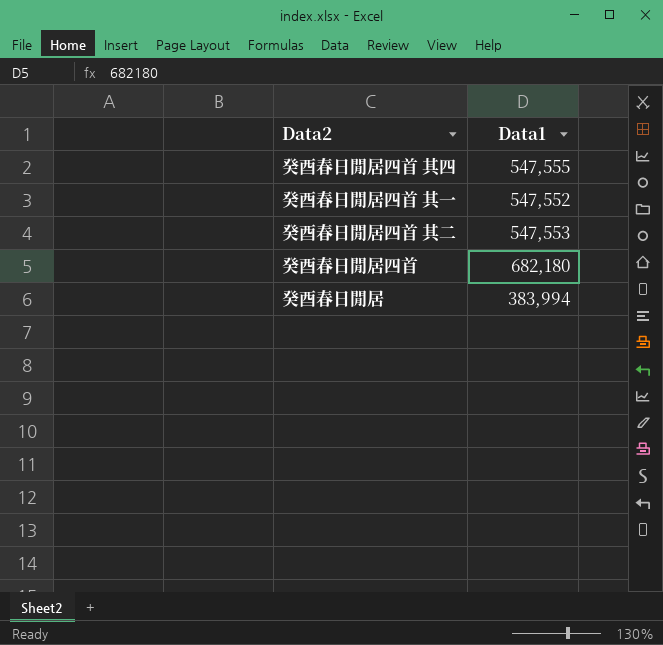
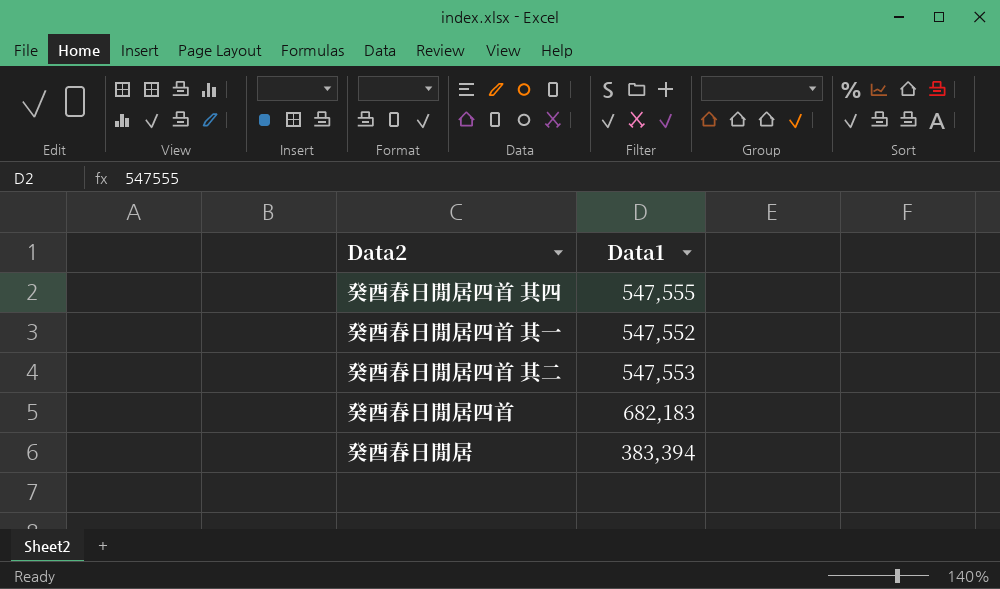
癸酉春日閒居四首 | Data1: 682,180 -> 682,183
癸酉春日閒居 | Data1: 383,994 -> 383,394

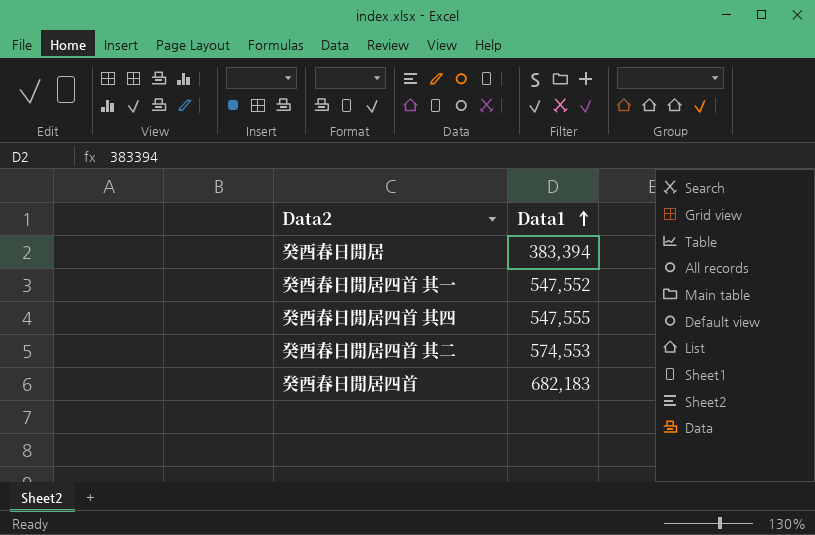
row order: none -> Data1 ascending
癸酉春日閒居四首 其二 | Data1: 547,553 -> 574,553

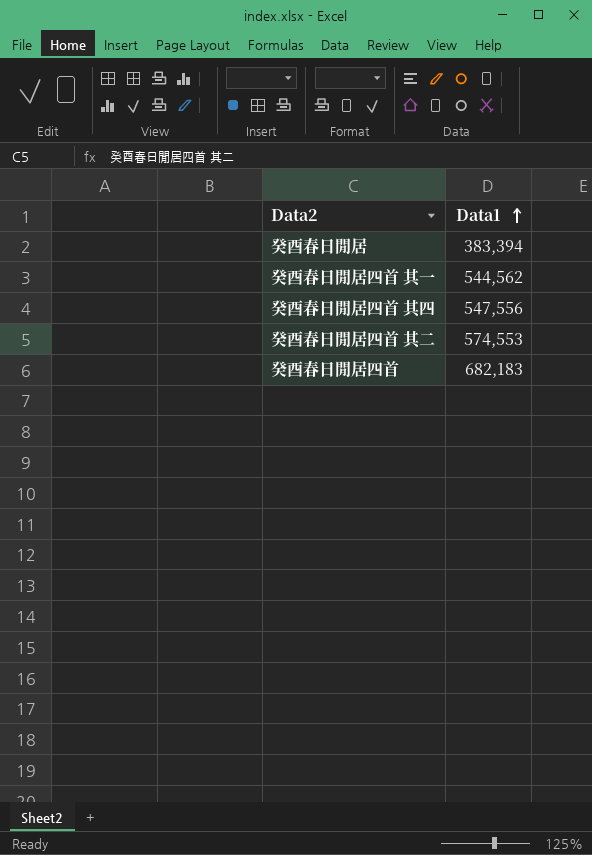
癸酉春日閒居四首 其一 | Data1: 547,552 -> 544,562
癸酉春日閒居四首 其四 | Data1: 547,555 -> 547,556

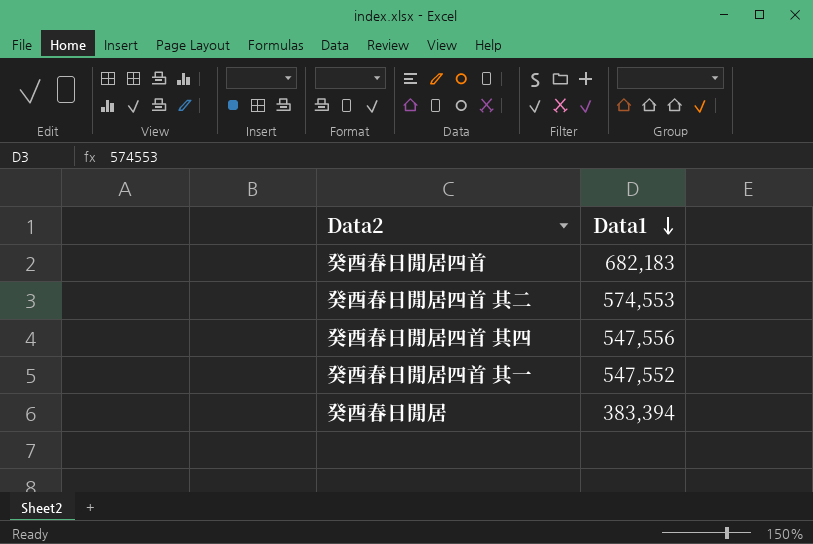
row order: Data1 ascending -> Data1 descending
癸酉春日閒居四首 其一 | Data1: 544,562 -> 547,552

